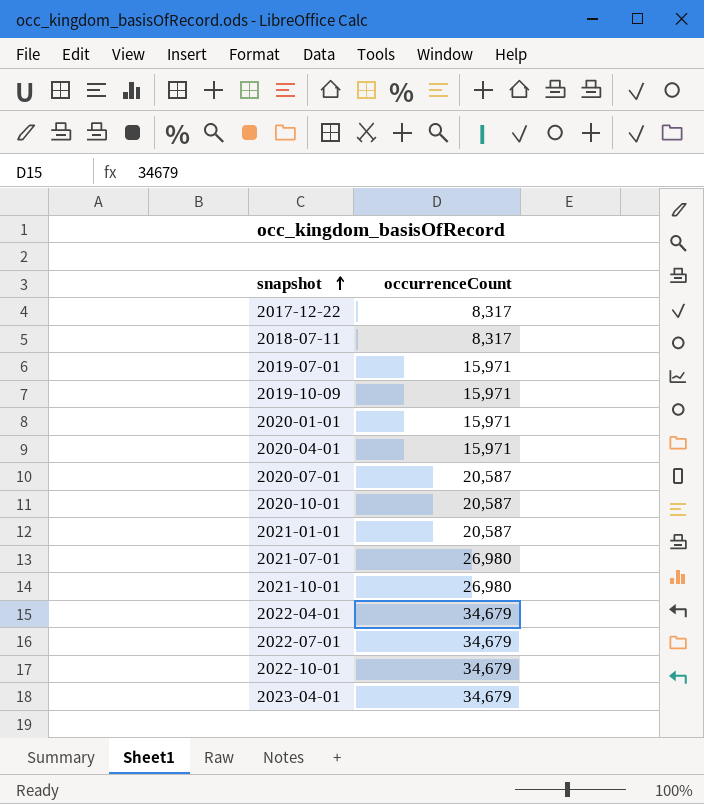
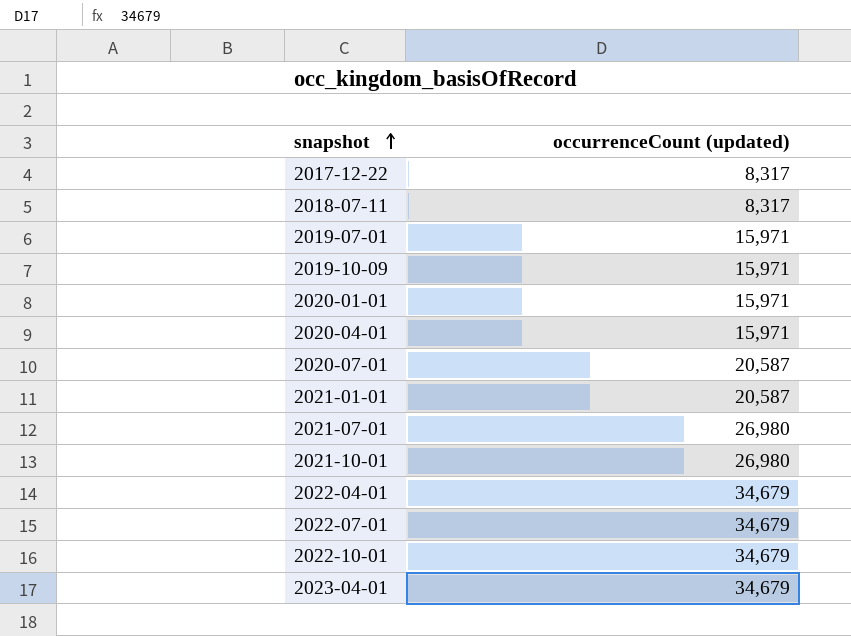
column name: occurrenceCount -> occurrenceCount (updated)
row 2020-10-01: 20,587 -> none

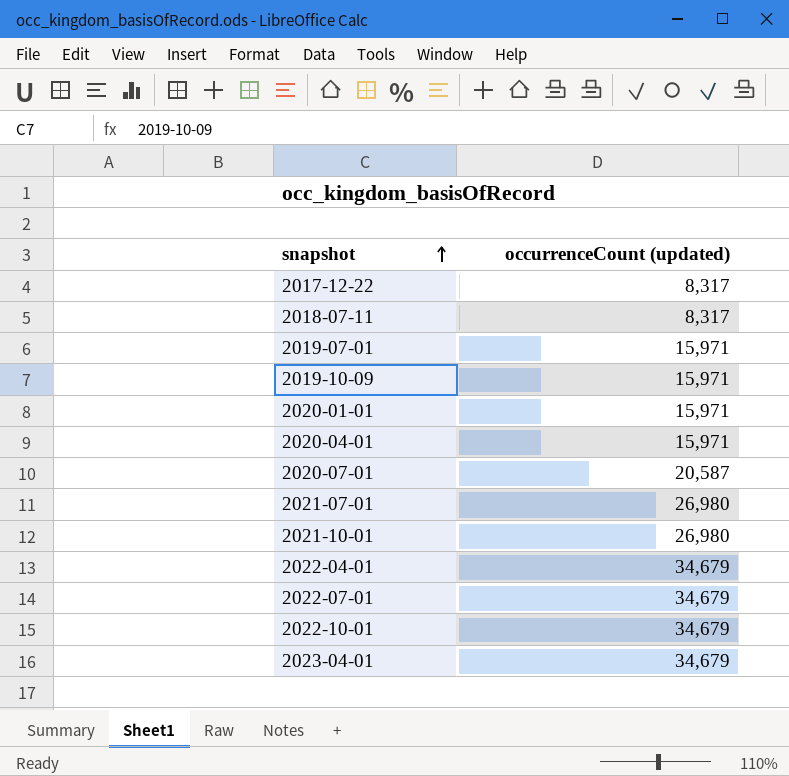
row 2021-01-01: 20,587 -> none

